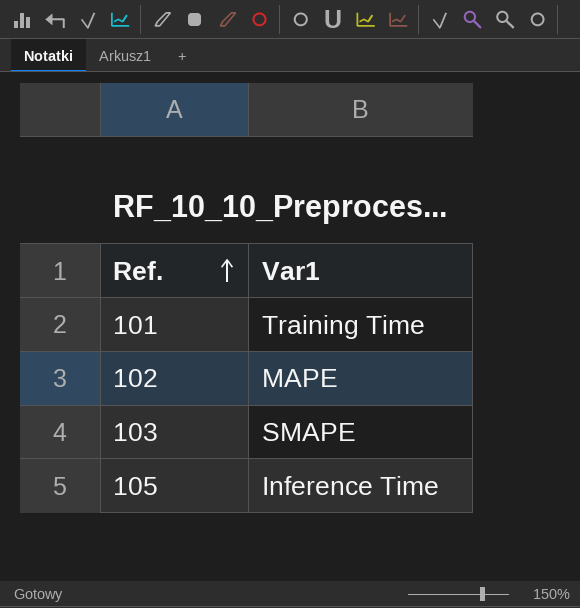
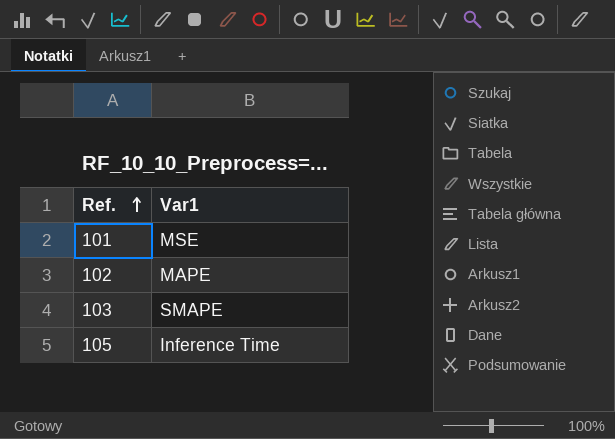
101 | Var1: Training Time -> MSE

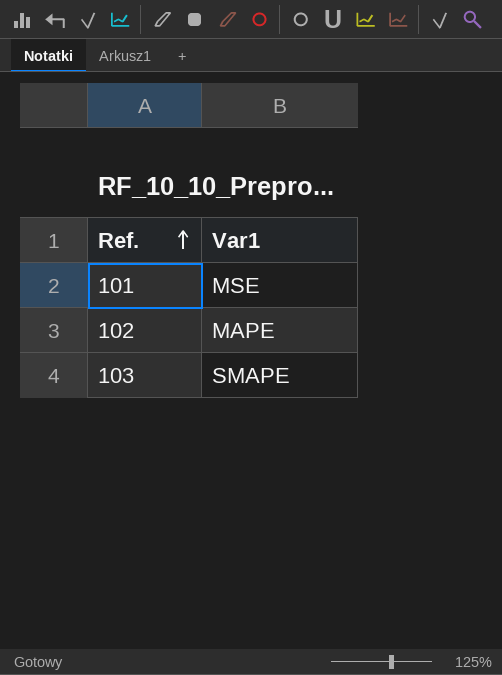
row 105: Inference Time -> none

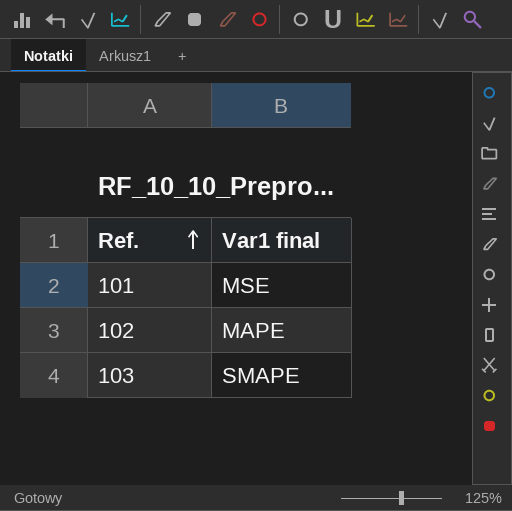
column name: Var1 -> Var1 final

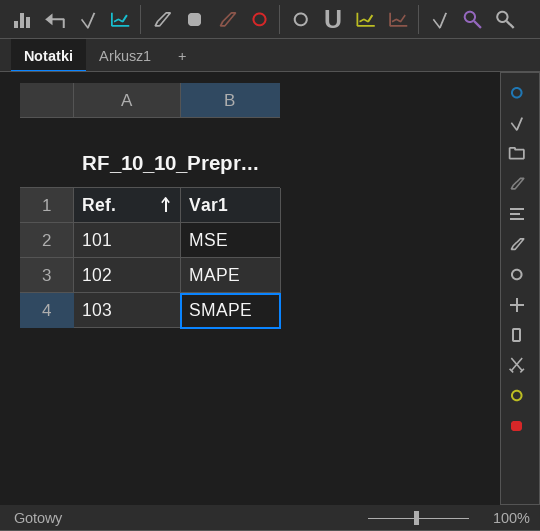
column name: Var1 final -> Var1

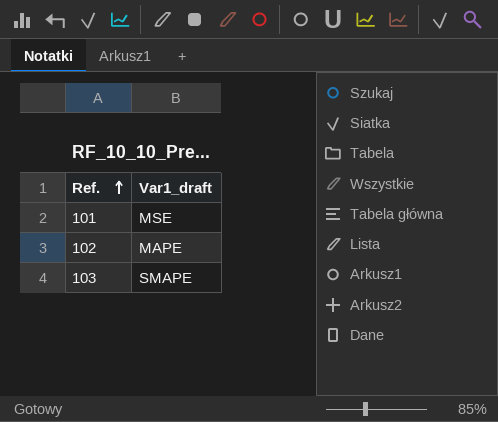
column name: Var1 -> Var1_draft

